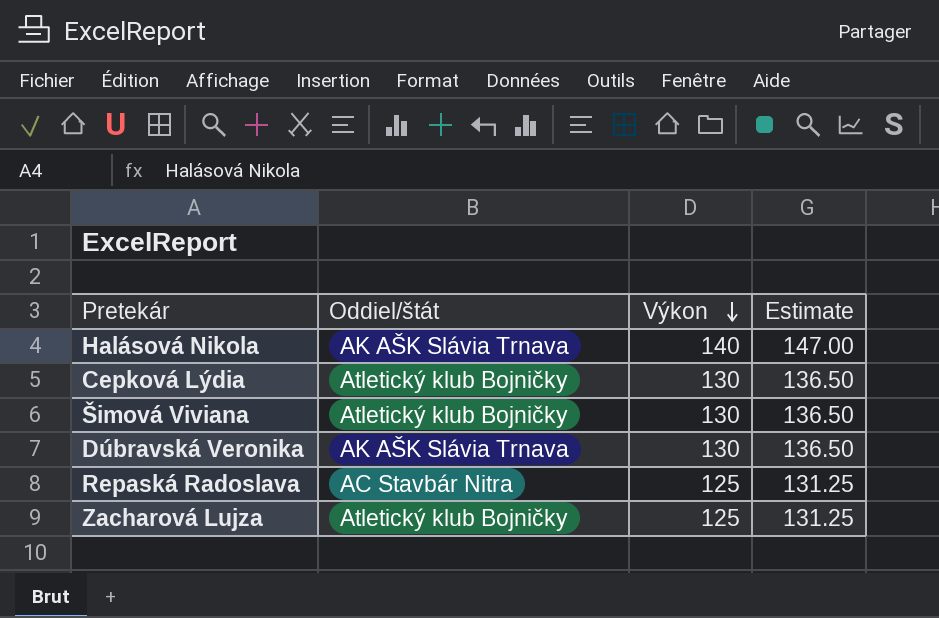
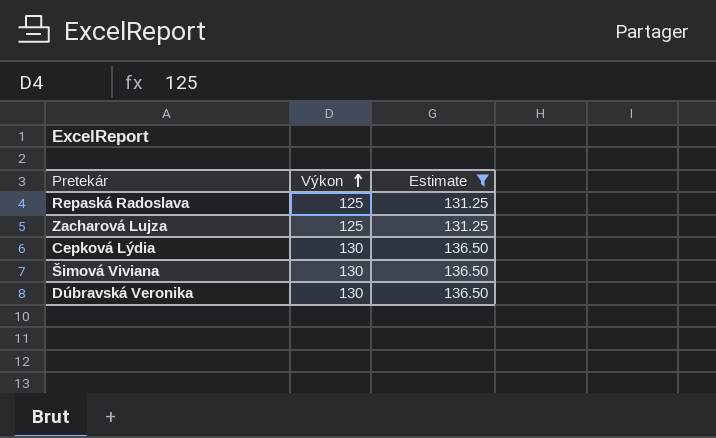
filter: none -> Estimate != 147.00
row order: Výkon descending -> Výkon ascending
column Oddiel/štát | position: 2 -> none

